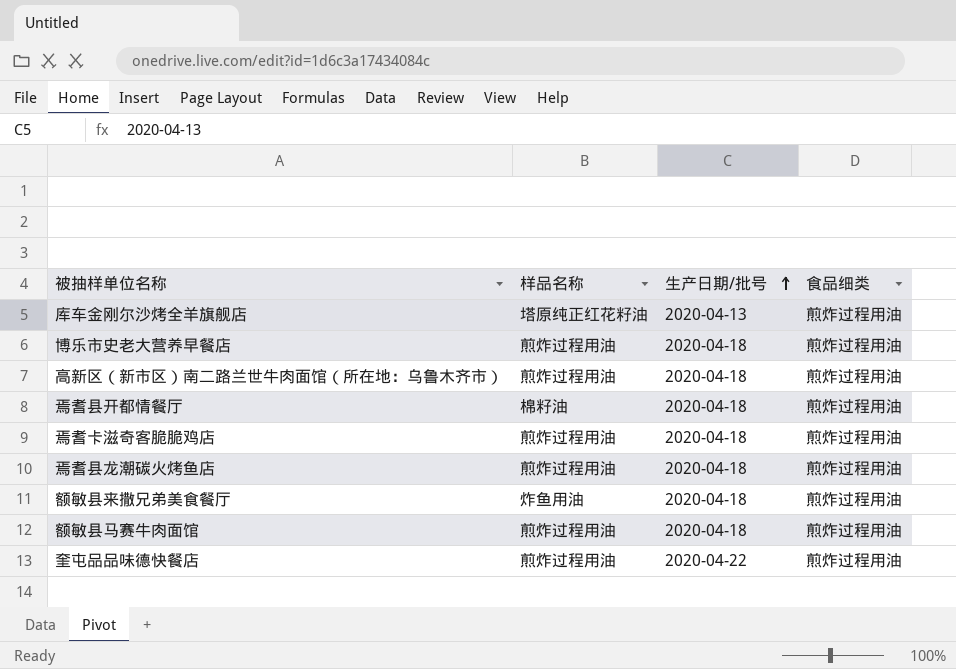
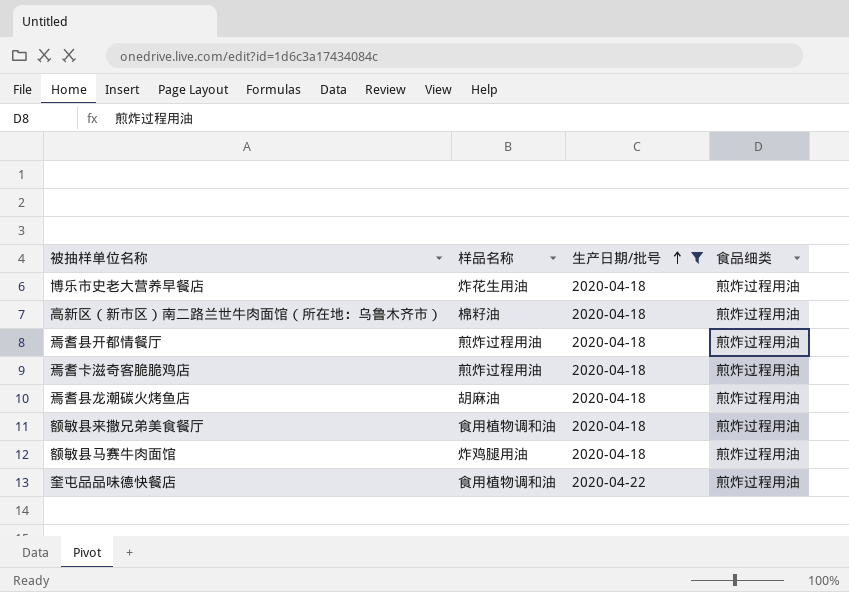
filter: none -> 生产日期/批号 != 2020-04-13
博乐市史老大营养早餐店 | 样品名称: 煎炸过程用油 -> 炸花生用油
高新区（新市区）南二路兰世牛肉面馆（所在地：乌鲁木齐市） | 样品名称: 煎炸过程用油 -> 棉籽油
焉耆县开都情餐厅 | 样品名称: 棉籽油 -> 煎炸过程用油
焉耆县龙潮碳火烤鱼店 | 样品名称: 煎炸过程用油 -> 胡麻油
额敏县来撒兄弟美食餐厅 | 样品名称: 炸鱼用油 -> 食用植物调和油
额敏县马赛牛肉面馆 | 样品名称: 煎炸过程用油 -> 炸鸡腿用油
奎屯品品味德快餐店 | 样品名称: 煎炸过程用油 -> 食用植物调和油

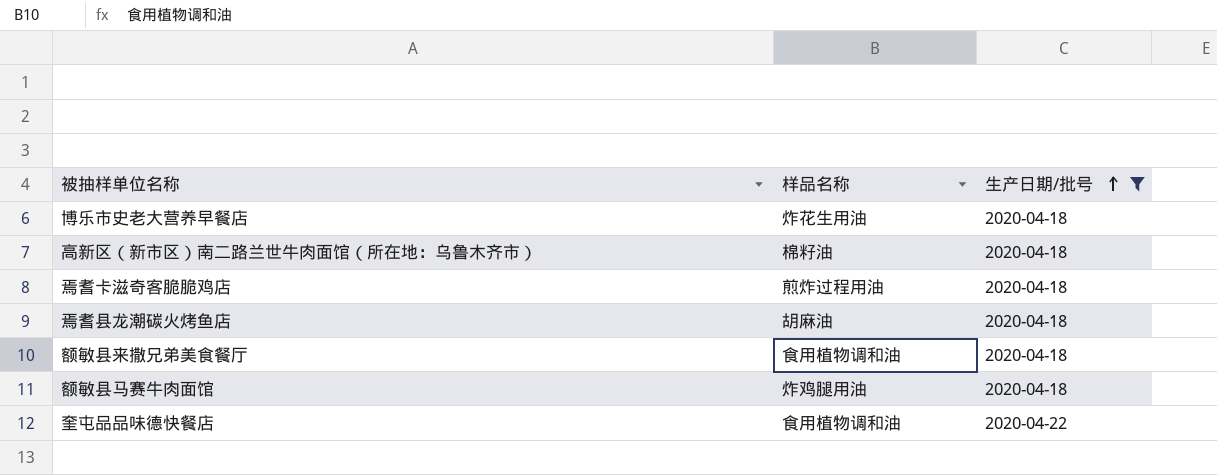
column 食品细类 | position: 4 -> none
row 焉耆县开都情餐厅: 煎炸过程用油 | 2020-04-18 | 煎炸过程用油 -> none

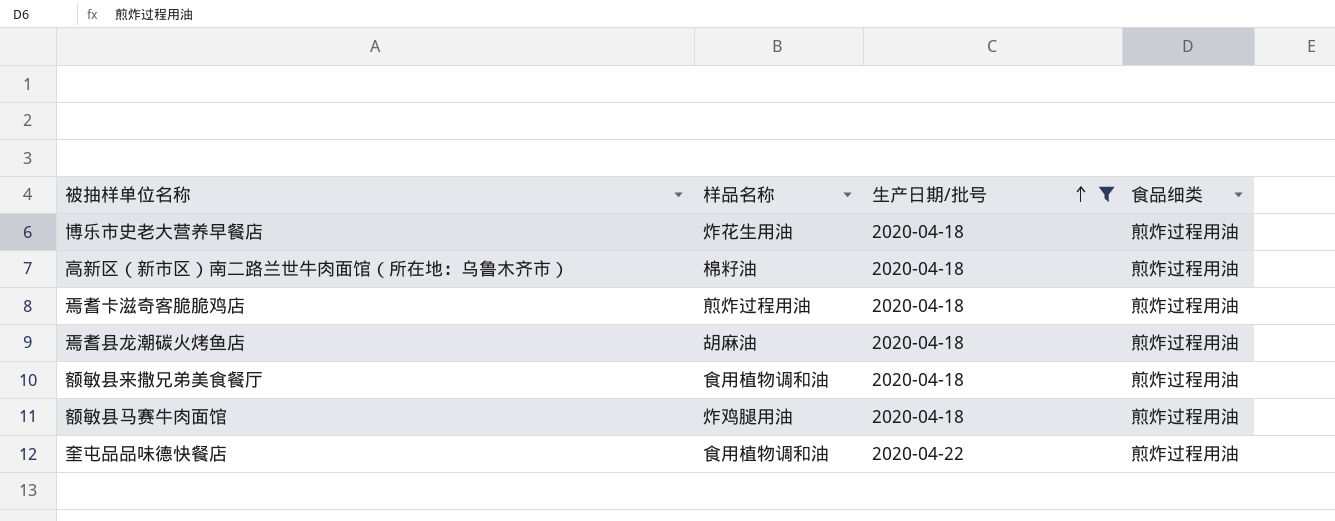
column 食品细类 | position: none -> 4

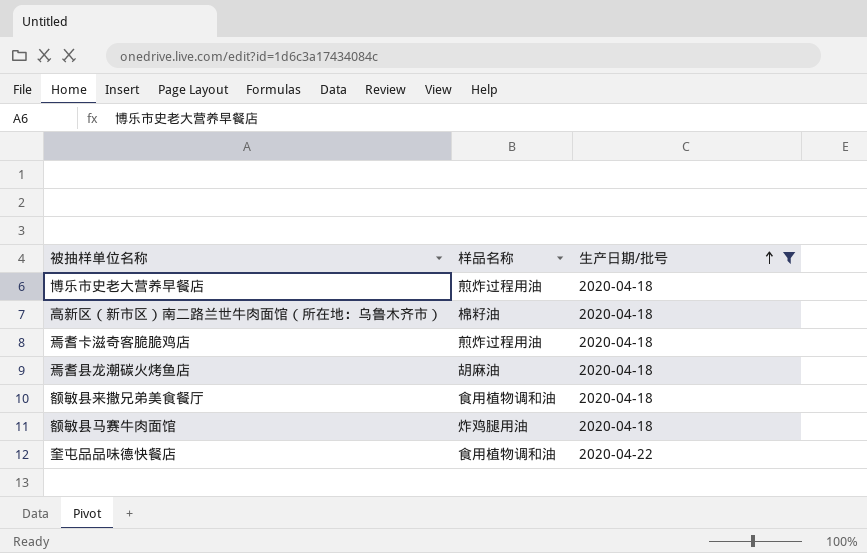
column 食品细类 | position: 4 -> none
博乐市史老大营养早餐店 | 样品名称: 炸花生用油 -> 煎炸过程用油

